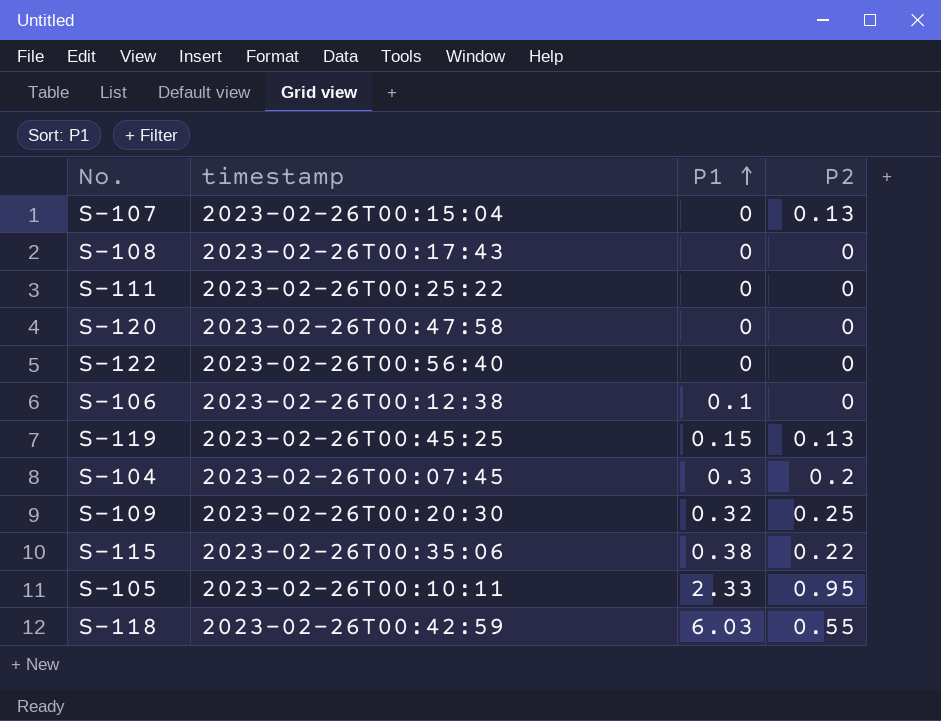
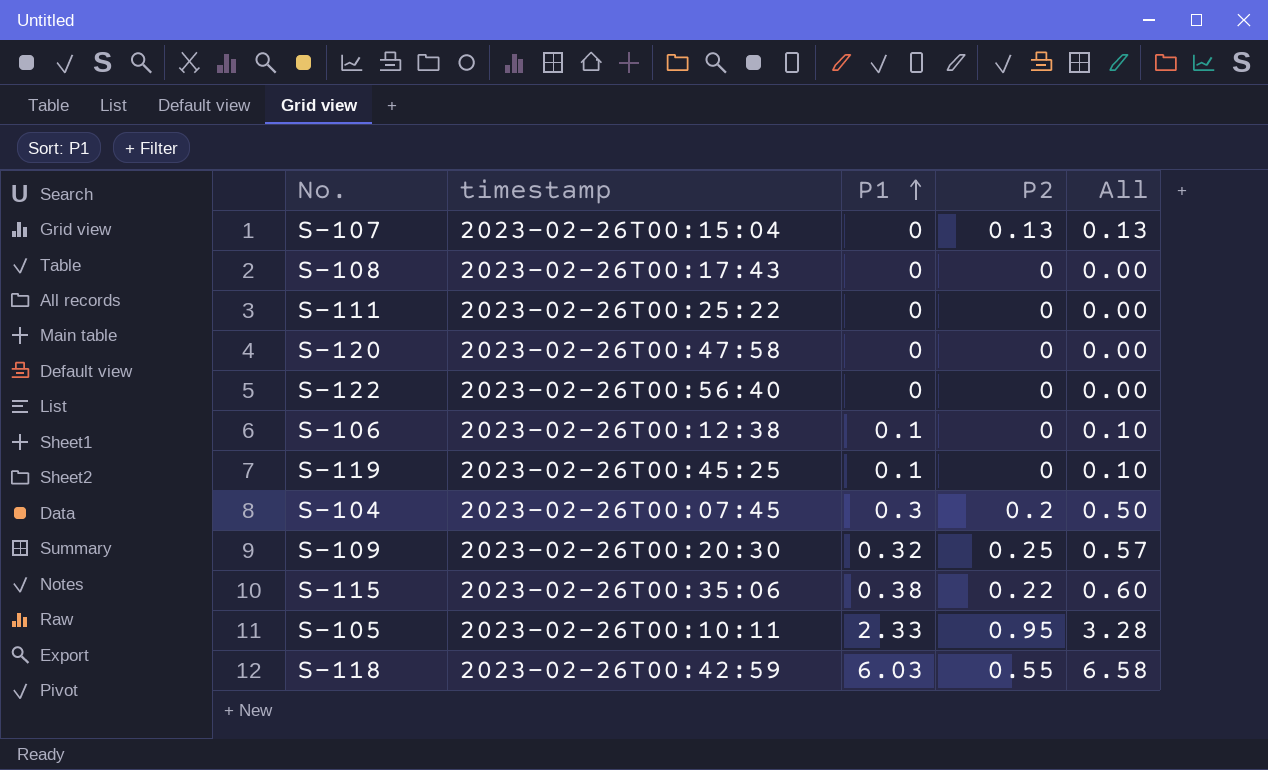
column All | formula: none -> [P1] + [P2]
S-119 | P1: 0.15 -> 0.1
S-119 | P2: 0.13 -> 0

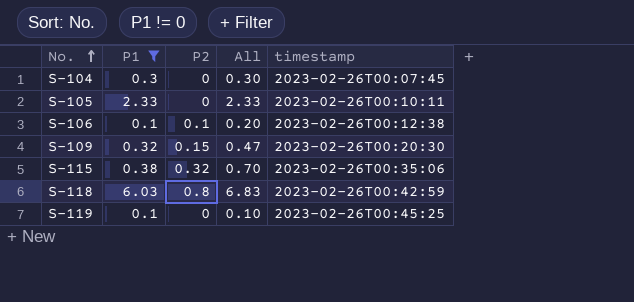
filter: none -> P1 != 0
row order: P1 ascending -> No. ascending
column timestamp | position: 2 -> 5
S-104 | P2: 0.2 -> 0
S-104 | All: 0.50 -> 0.30
S-105 | P2: 0.95 -> 0
S-105 | All: 3.28 -> 2.33
S-106 | P2: 0 -> 0.1
S-106 | All: 0.10 -> 0.20
S-109 | P2: 0.25 -> 0.15
S-109 | All: 0.57 -> 0.47
S-115 | P2: 0.22 -> 0.32
S-115 | All: 0.60 -> 0.70
S-118 | P2: 0.55 -> 0.8
S-118 | All: 6.58 -> 6.83

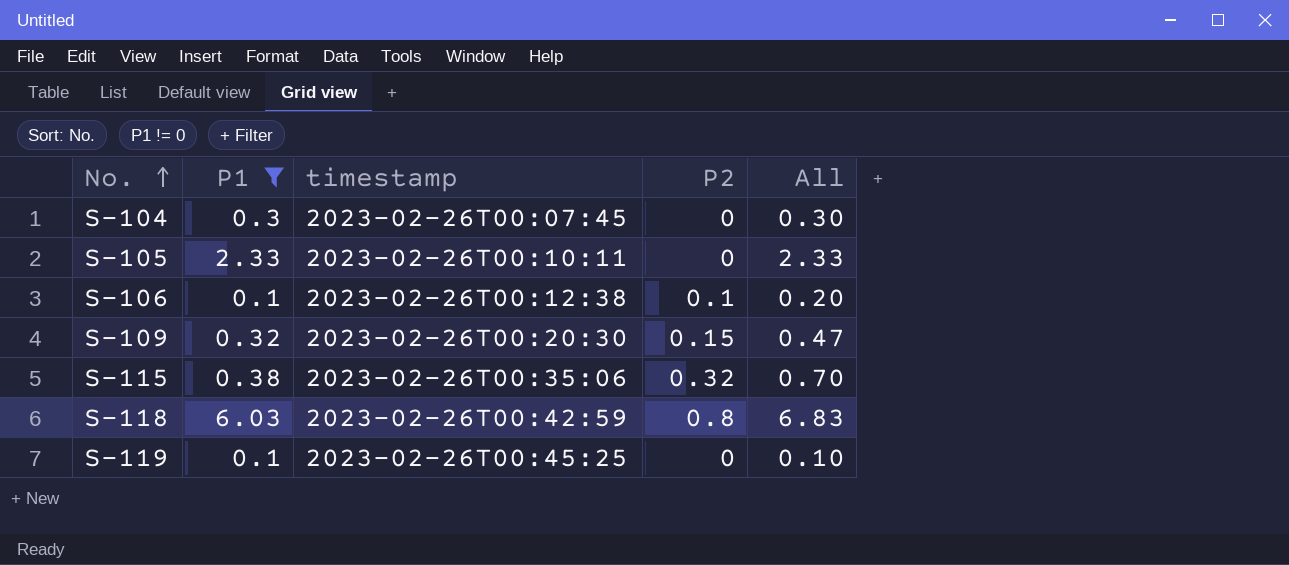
column timestamp | position: 5 -> 3

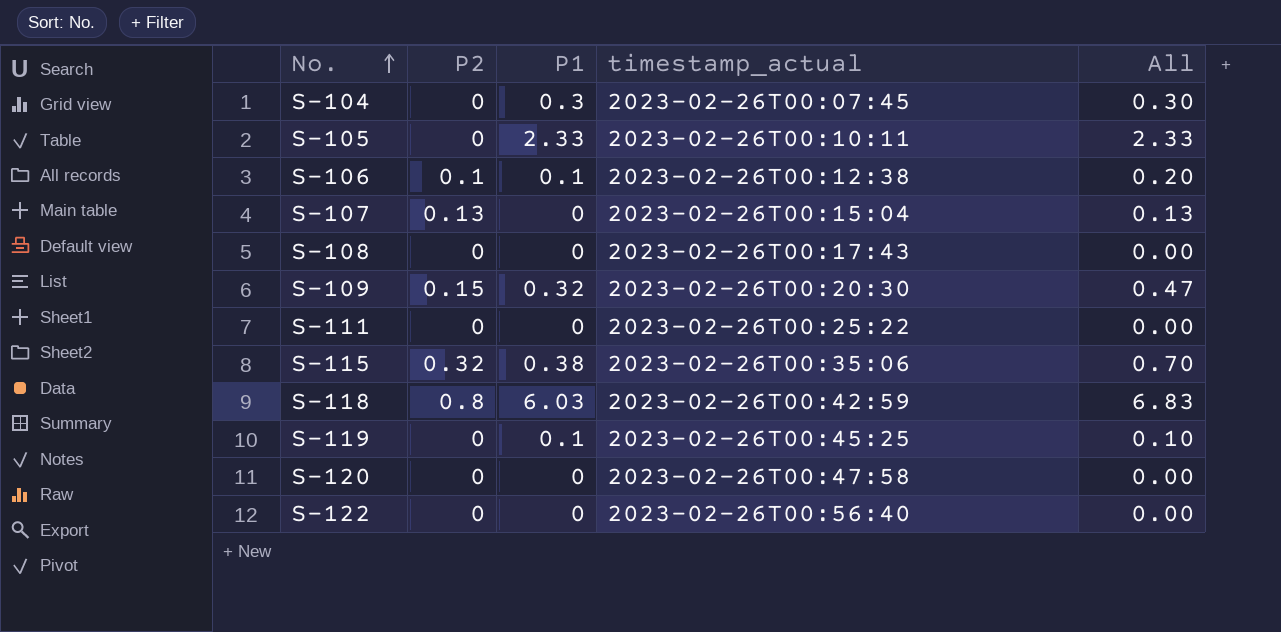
filter: P1 != 0 -> none
column P2 | position: 4 -> 2
column name: timestamp -> timestamp_actual

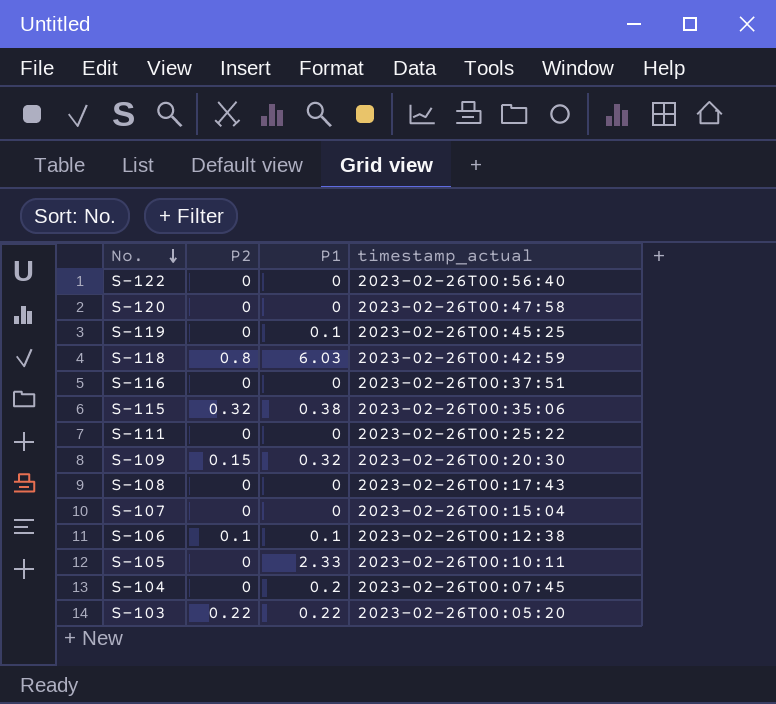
row order: No. ascending -> No. descending
column All | formula: [P2] + [P1] -> none
row S-116: none -> 0 | 0 | 2023-02-26T00:37:51
S-107 | P2: 0.13 -> 0
S-104 | P1: 0.3 -> 0.2
row S-103: none -> 0.22 | 0.22 | 2023-02-26T00:05:20

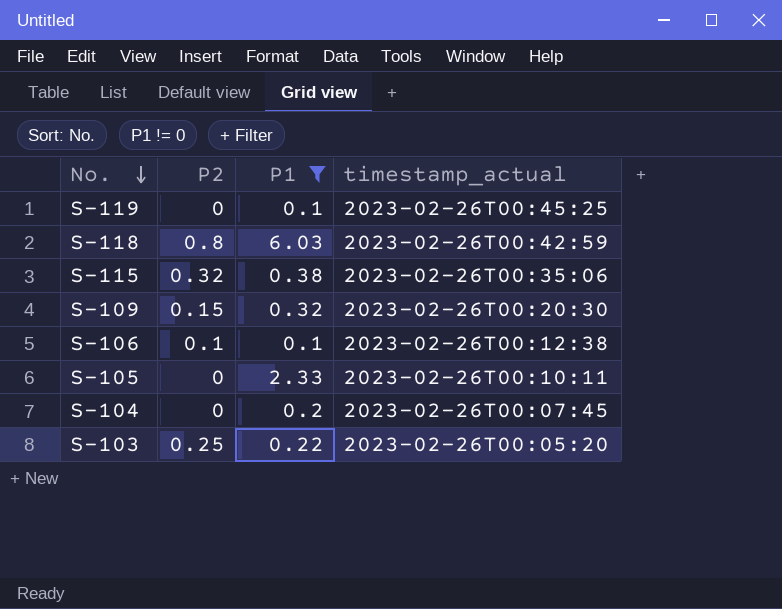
filter: none -> P1 != 0
S-103 | P2: 0.22 -> 0.25

